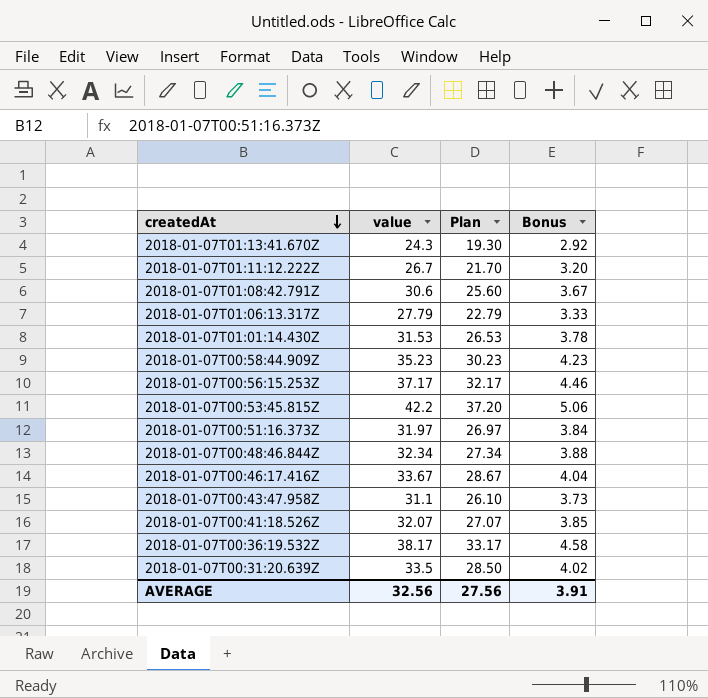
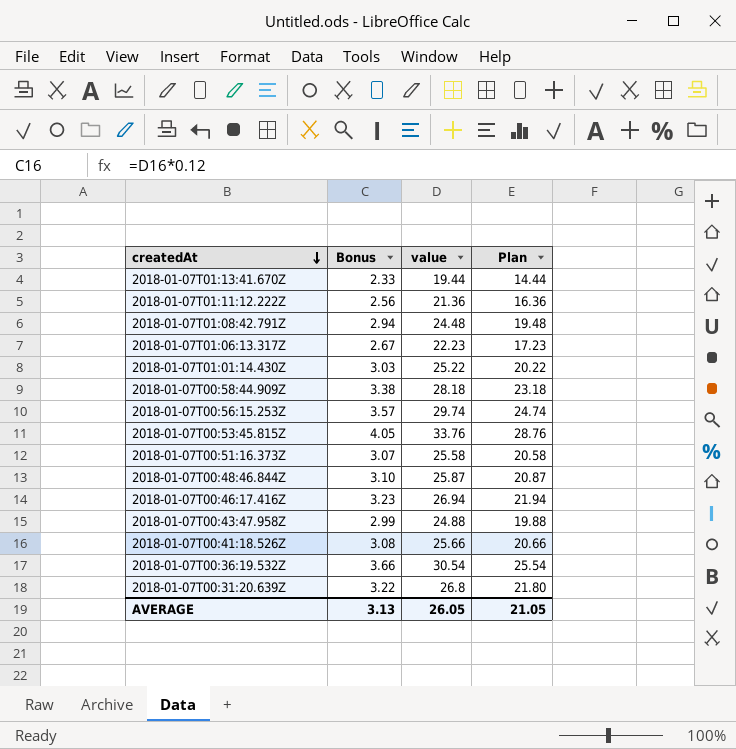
column Bonus | position: 4 -> 2
2018-01-07T01:13:41.670Z | Bonus: 2.92 -> 2.33
2018-01-07T01:13:41.670Z | value: 24.3 -> 19.44
2018-01-07T01:13:41.670Z | Plan: 19.30 -> 14.44
2018-01-07T01:11:12.222Z | Bonus: 3.20 -> 2.56
2018-01-07T01:11:12.222Z | value: 26.7 -> 21.36
2018-01-07T01:11:12.222Z | Plan: 21.70 -> 16.36
2018-01-07T01:08:42.791Z | Bonus: 3.67 -> 2.94
2018-01-07T01:08:42.791Z | value: 30.6 -> 24.48
2018-01-07T01:08:42.791Z | Plan: 25.60 -> 19.48
2018-01-07T01:06:13.317Z | Bonus: 3.33 -> 2.67
2018-01-07T01:06:13.317Z | value: 27.79 -> 22.23
2018-01-07T01:06:13.317Z | Plan: 22.79 -> 17.23
2018-01-07T01:01:14.430Z | Bonus: 3.78 -> 3.03
2018-01-07T01:01:14.430Z | value: 31.53 -> 25.22
2018-01-07T01:01:14.430Z | Plan: 26.53 -> 20.22
2018-01-07T00:58:44.909Z | Bonus: 4.23 -> 3.38
2018-01-07T00:58:44.909Z | value: 35.23 -> 28.18
2018-01-07T00:58:44.909Z | Plan: 30.23 -> 23.18
2018-01-07T00:56:15.253Z | Bonus: 4.46 -> 3.57
2018-01-07T00:56:15.253Z | value: 37.17 -> 29.74
2018-01-07T00:56:15.253Z | Plan: 32.17 -> 24.74
2018-01-07T00:53:45.815Z | Bonus: 5.06 -> 4.05
2018-01-07T00:53:45.815Z | value: 42.2 -> 33.76
2018-01-07T00:53:45.815Z | Plan: 37.20 -> 28.76
2018-01-07T00:51:16.373Z | Bonus: 3.84 -> 3.07
2018-01-07T00:51:16.373Z | value: 31.97 -> 25.58
2018-01-07T00:51:16.373Z | Plan: 26.97 -> 20.58
2018-01-07T00:48:46.844Z | Bonus: 3.88 -> 3.10
2018-01-07T00:48:46.844Z | value: 32.34 -> 25.87
2018-01-07T00:48:46.844Z | Plan: 27.34 -> 20.87
2018-01-07T00:46:17.416Z | Bonus: 4.04 -> 3.23
2018-01-07T00:46:17.416Z | value: 33.67 -> 26.94
2018-01-07T00:46:17.416Z | Plan: 28.67 -> 21.94
2018-01-07T00:43:47.958Z | Bonus: 3.73 -> 2.99
2018-01-07T00:43:47.958Z | value: 31.1 -> 24.88
2018-01-07T00:43:47.958Z | Plan: 26.10 -> 19.88
2018-01-07T00:41:18.526Z | Bonus: 3.85 -> 3.08
2018-01-07T00:41:18.526Z | value: 32.07 -> 25.66
2018-01-07T00:41:18.526Z | Plan: 27.07 -> 20.66
2018-01-07T00:36:19.532Z | Bonus: 4.58 -> 3.66
2018-01-07T00:36:19.532Z | value: 38.17 -> 30.54
2018-01-07T00:36:19.532Z | Plan: 33.17 -> 25.54
2018-01-07T00:31:20.639Z | Bonus: 4.02 -> 3.22
2018-01-07T00:31:20.639Z | value: 33.5 -> 26.8
2018-01-07T00:31:20.639Z | Plan: 28.50 -> 21.80
AVERAGE | Bonus: 3.91 -> 3.13
AVERAGE | value: 32.56 -> 26.05
AVERAGE | Plan: 27.56 -> 21.05

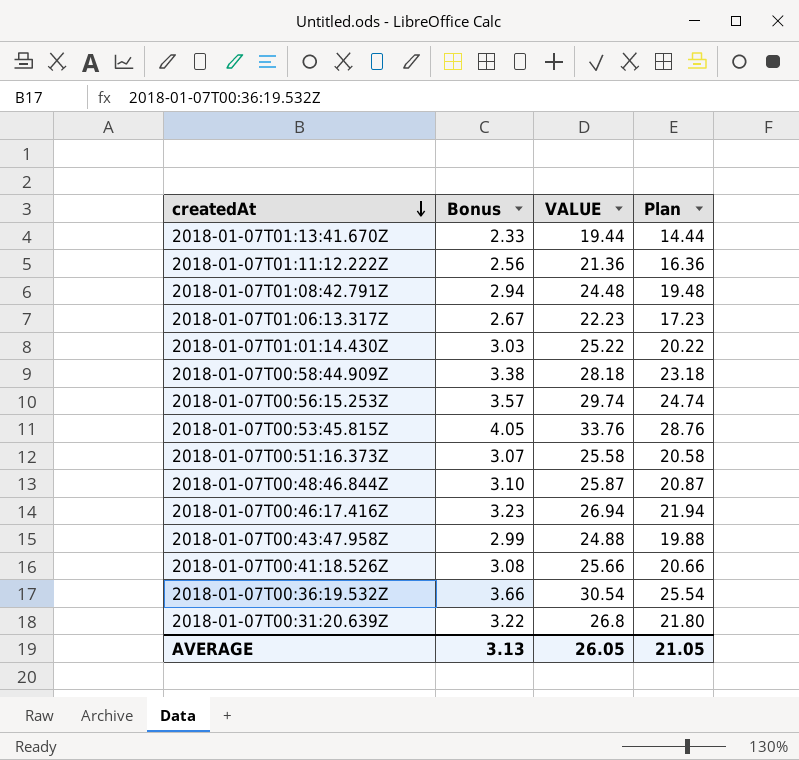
column name: value -> VALUE

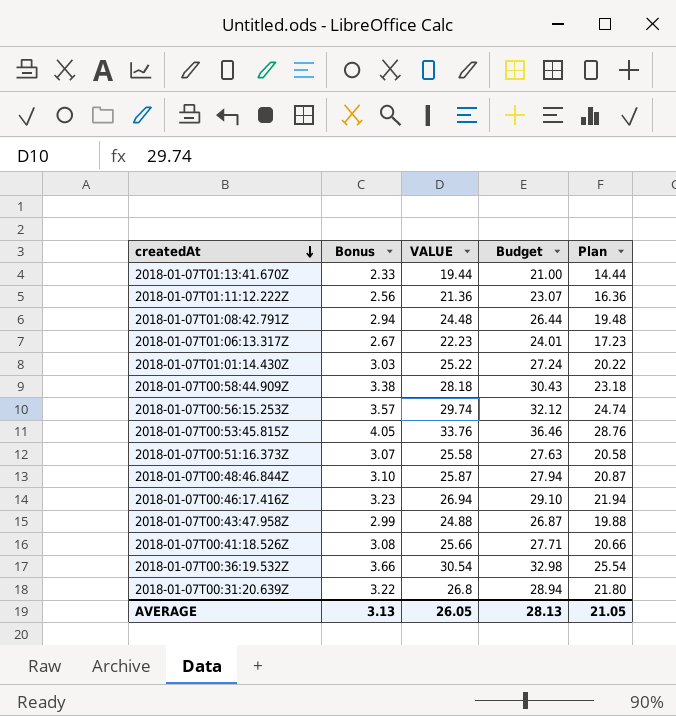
column Budget | formula: none -> [VALUE] * 1.08

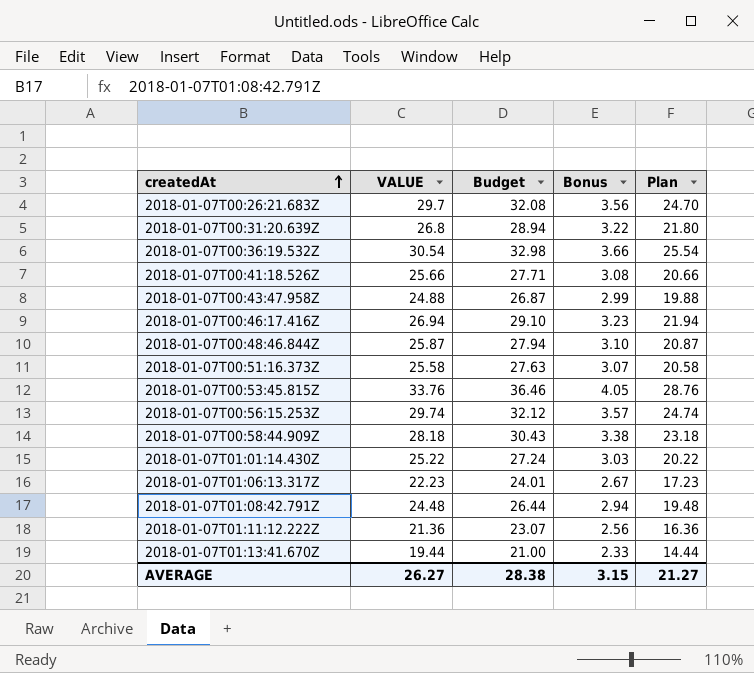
row order: createdAt descending -> createdAt ascending
column Bonus | position: 2 -> 4
row 2018-01-07T00:26:21.683Z: none -> 29.7 | 32.08 | 3.56 | 24.70
AVERAGE | VALUE: 26.05 -> 26.27
AVERAGE | Budget: 28.13 -> 28.38
AVERAGE | Bonus: 3.13 -> 3.15
AVERAGE | Plan: 21.05 -> 21.27

